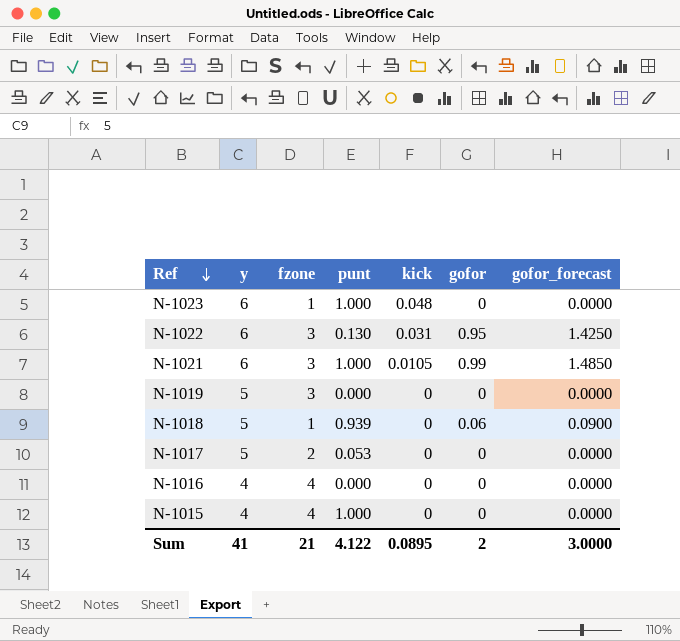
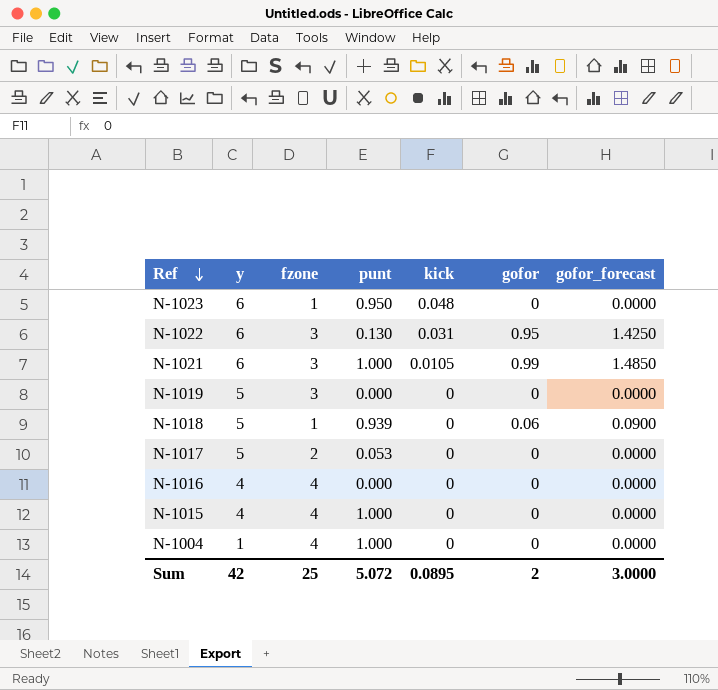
N-1023 | punt: 1.000 -> 0.950
row N-1004: none -> 1 | 4 | 1.000 | 0 | 0 | 0.0000
Sum | y: 41 -> 42
Sum | fzone: 21 -> 25
Sum | punt: 4.122 -> 5.072

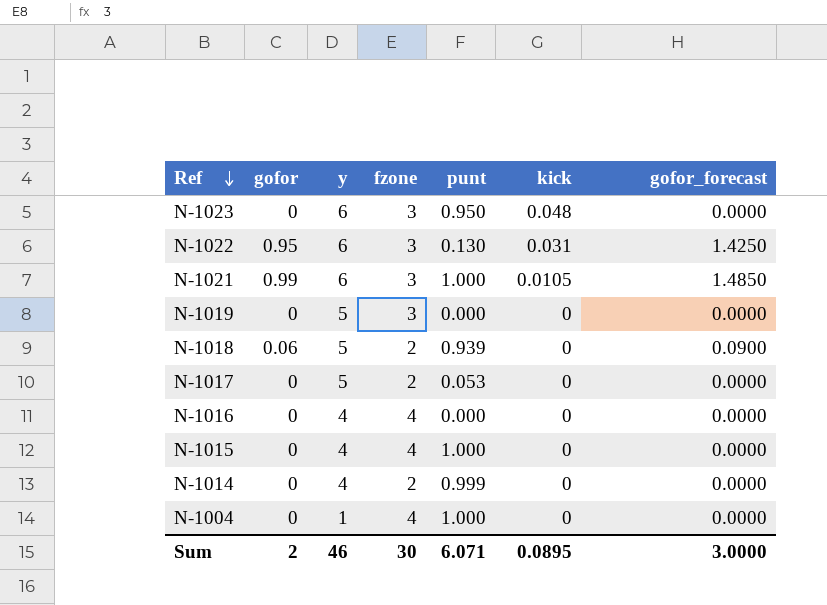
column gofor | position: 6 -> 2
N-1023 | fzone: 1 -> 3
N-1018 | fzone: 1 -> 2
row N-1014: none -> 0 | 4 | 2 | 0.999 | 0 | 0.0000
Sum | y: 42 -> 46
Sum | fzone: 25 -> 30
Sum | punt: 5.072 -> 6.071

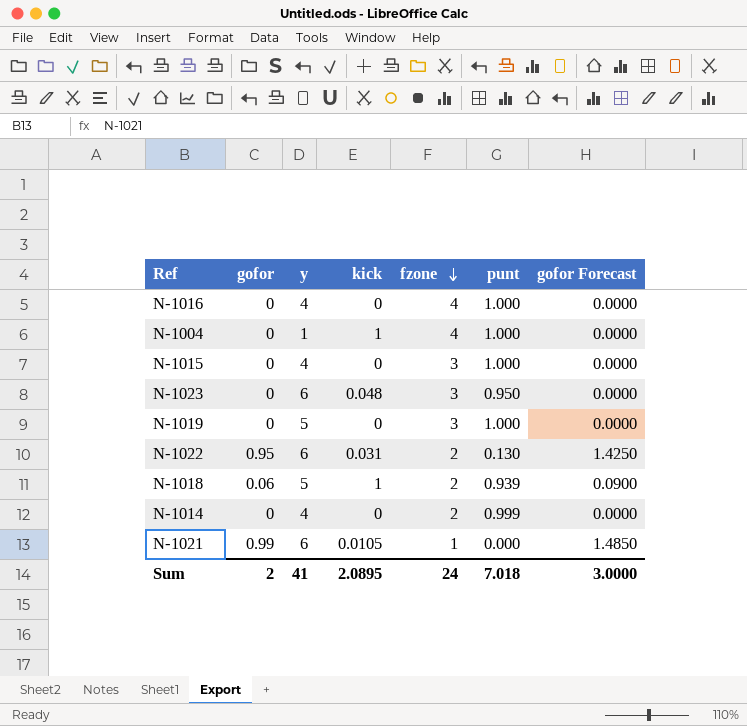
row order: Ref descending -> fzone descending
column kick | position: 6 -> 4
column name: gofor_forecast -> gofor Forecast
row N-1017: 0 | 5 | 2 | 0.053 | 0 | 0.0000 -> none
N-1016 | punt: 0.000 -> 1.000
N-1004 | kick: 0 -> 1
N-1015 | fzone: 4 -> 3
N-1019 | punt: 0.000 -> 1.000
N-1022 | fzone: 3 -> 2
N-1018 | kick: 0 -> 1
N-1021 | fzone: 3 -> 1
N-1021 | punt: 1.000 -> 0.000
Sum | y: 46 -> 41
Sum | kick: 0.0895 -> 2.0895
Sum | fzone: 30 -> 24
Sum | punt: 6.071 -> 7.018

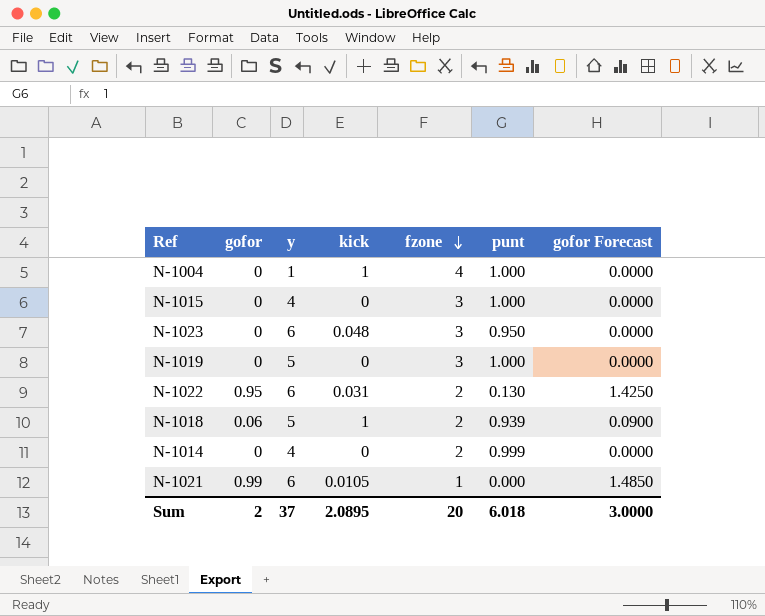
row N-1016: 0 | 4 | 0 | 4 | 1.000 | 0.0000 -> none
Sum | y: 41 -> 37
Sum | fzone: 24 -> 20
Sum | punt: 7.018 -> 6.018

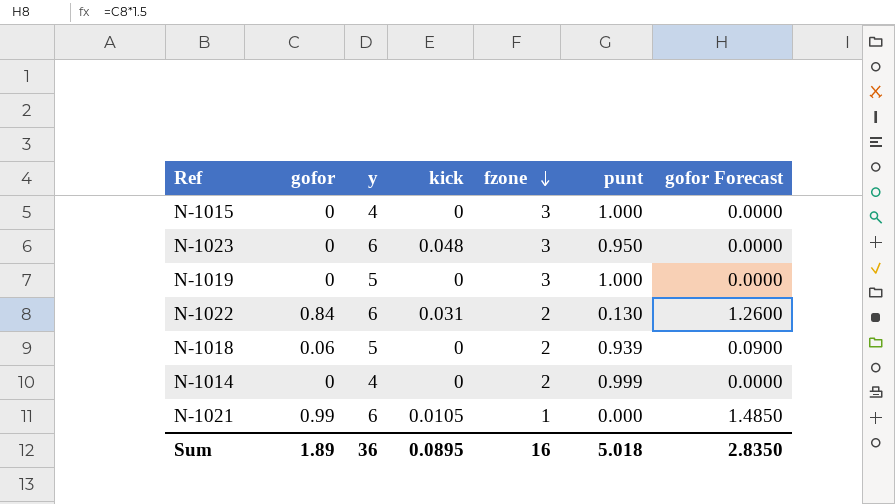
row N-1004: 0 | 1 | 1 | 4 | 1.000 | 0.0000 -> none
N-1022 | gofor: 0.95 -> 0.84
N-1022 | gofor Forecast: 1.4250 -> 1.2600
N-1018 | kick: 1 -> 0
Sum | gofor: 2 -> 1.89
Sum | y: 37 -> 36
Sum | kick: 2.0895 -> 0.0895
Sum | fzone: 20 -> 16
Sum | punt: 6.018 -> 5.018
Sum | gofor Forecast: 3.0000 -> 2.8350

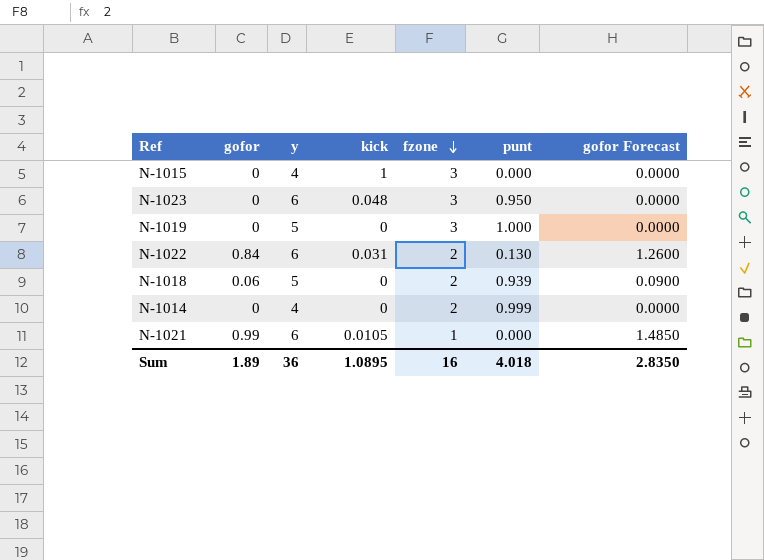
N-1015 | kick: 0 -> 1
N-1015 | punt: 1.000 -> 0.000
Sum | kick: 0.0895 -> 1.0895
Sum | punt: 5.018 -> 4.018

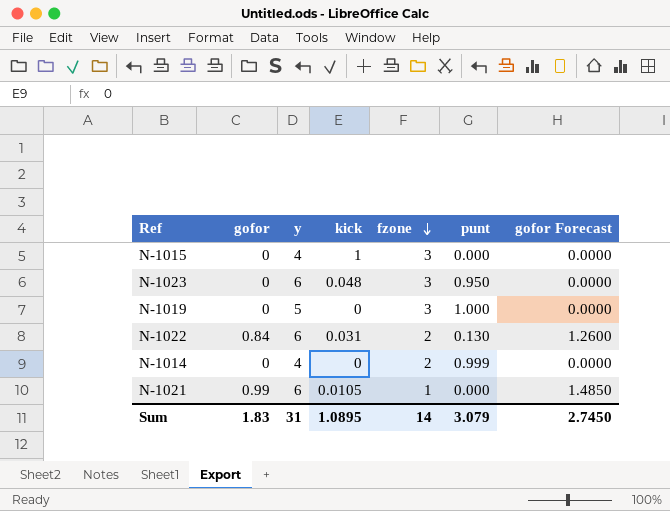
row N-1018: 0.06 | 5 | 0 | 2 | 0.939 | 0.0900 -> none
Sum | gofor: 1.89 -> 1.83
Sum | y: 36 -> 31
Sum | fzone: 16 -> 14
Sum | punt: 4.018 -> 3.079
Sum | gofor Forecast: 2.8350 -> 2.7450

